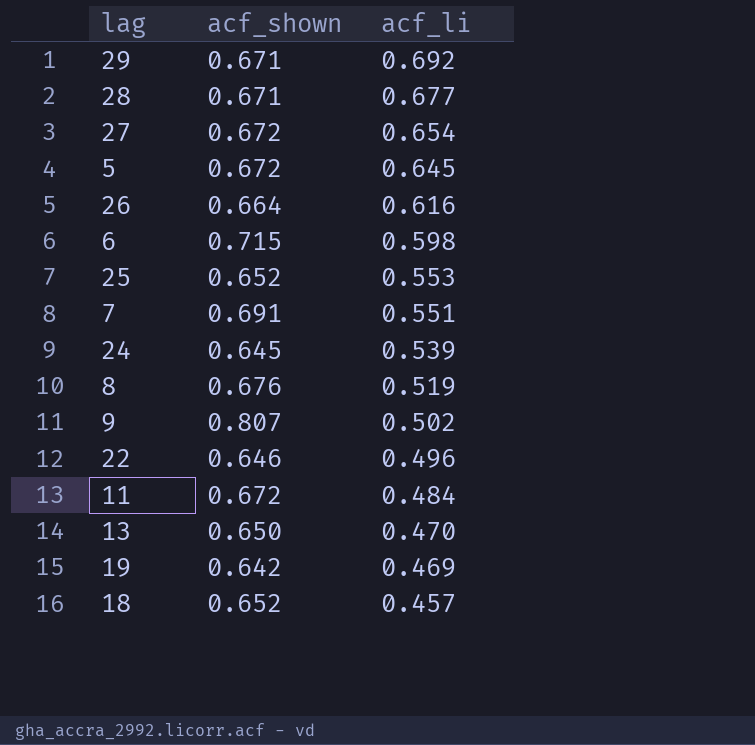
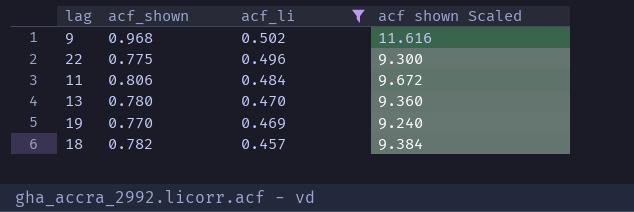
filter: none -> acf_li <= 0.502
column acf shown Scaled | formula: none -> [acf_shown] * 12
9 | acf_shown: 0.807 -> 0.968
22 | acf_shown: 0.646 -> 0.775
11 | acf_shown: 0.672 -> 0.806
13 | acf_shown: 0.650 -> 0.780
19 | acf_shown: 0.642 -> 0.770
18 | acf_shown: 0.652 -> 0.782

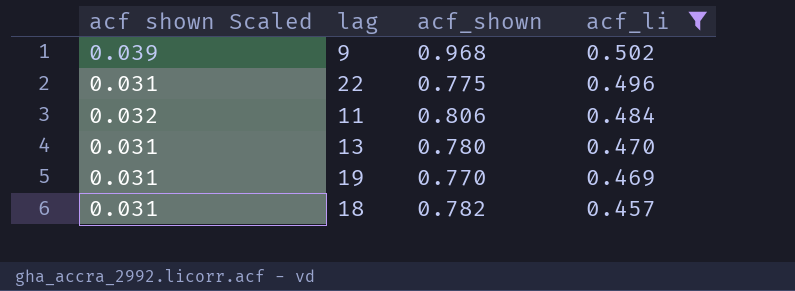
column acf shown Scaled | formula: [acf_shown] * 12 -> [acf_shown] * 0.04
column acf shown Scaled | position: 4 -> 1

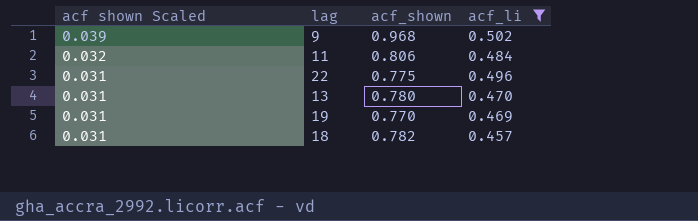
row order: acf_li descending -> acf shown Scaled descending

